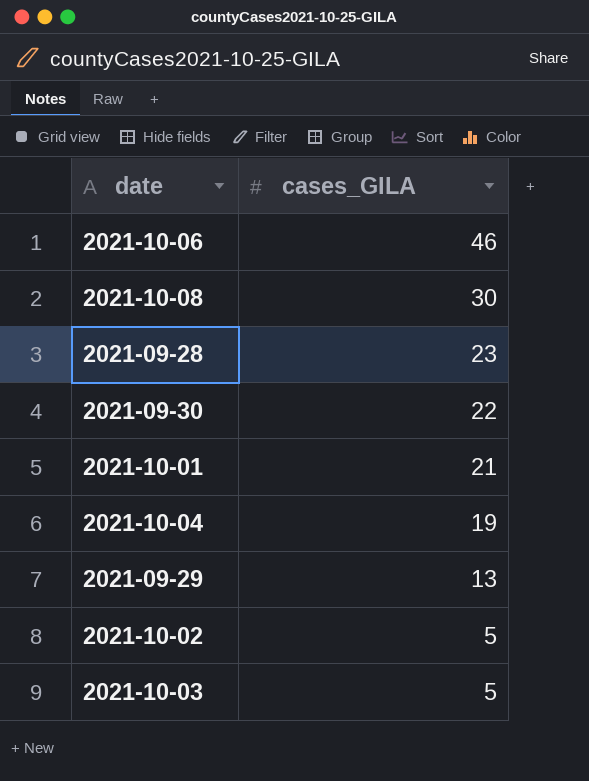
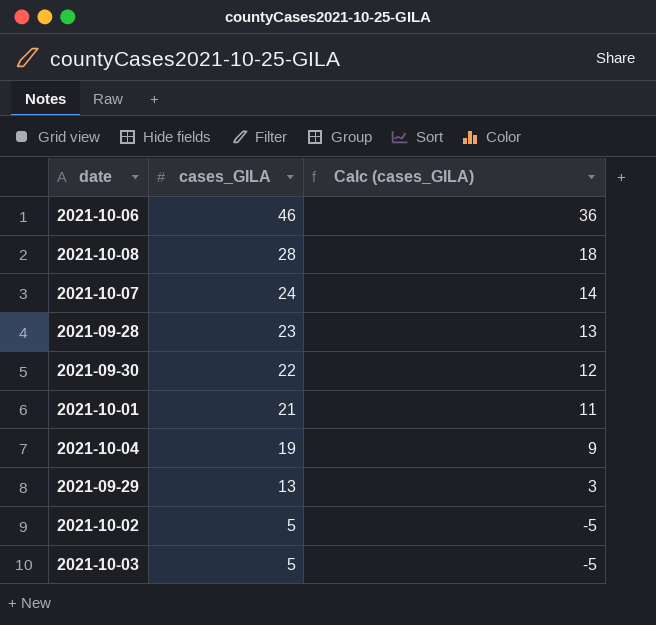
column Calc (cases_GILA) | formula: none -> [cases_GILA] - 10
2021-10-08 | cases_GILA: 30 -> 28
row 2021-10-07: none -> 24 | 14

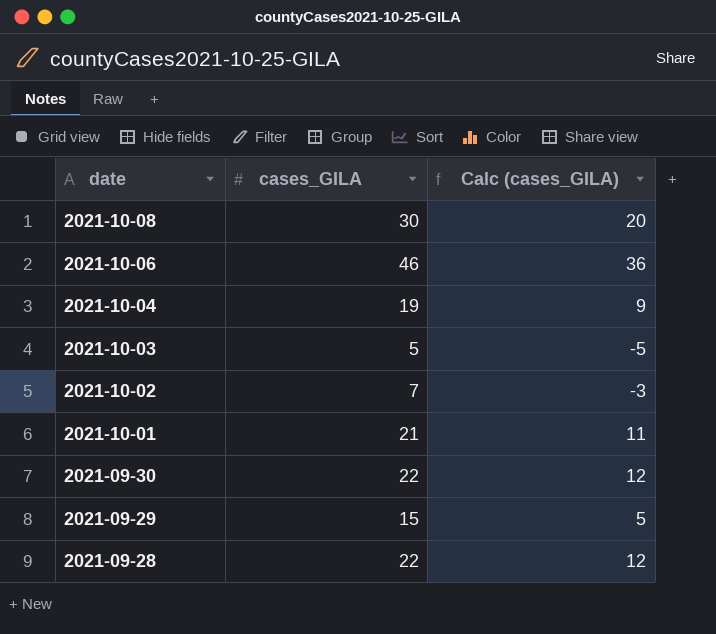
row order: cases_GILA descending -> date descending
row 2021-10-07: 24 | 14 -> none
2021-10-08 | cases_GILA: 28 -> 30
2021-10-08 | Calc (cases_GILA): 18 -> 20
2021-10-02 | cases_GILA: 5 -> 7
2021-10-02 | Calc (cases_GILA): -5 -> -3
2021-09-29 | cases_GILA: 13 -> 15
2021-09-29 | Calc (cases_GILA): 3 -> 5
2021-09-28 | cases_GILA: 23 -> 22
2021-09-28 | Calc (cases_GILA): 13 -> 12

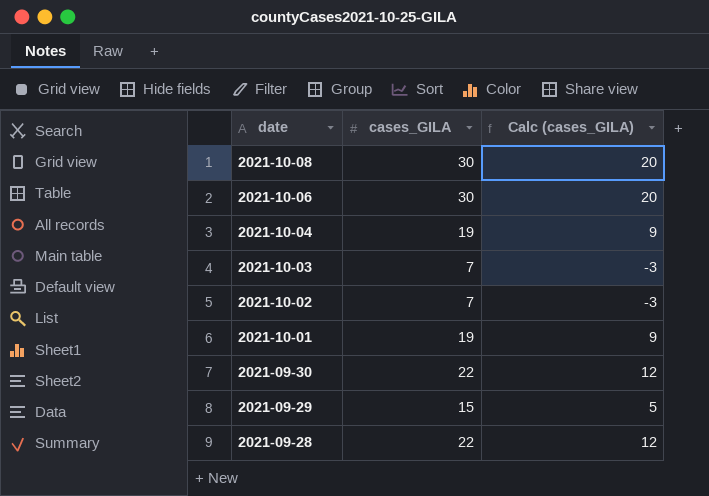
2021-10-06 | cases_GILA: 46 -> 30
2021-10-06 | Calc (cases_GILA): 36 -> 20
2021-10-03 | cases_GILA: 5 -> 7
2021-10-03 | Calc (cases_GILA): -5 -> -3
2021-10-01 | cases_GILA: 21 -> 19
2021-10-01 | Calc (cases_GILA): 11 -> 9

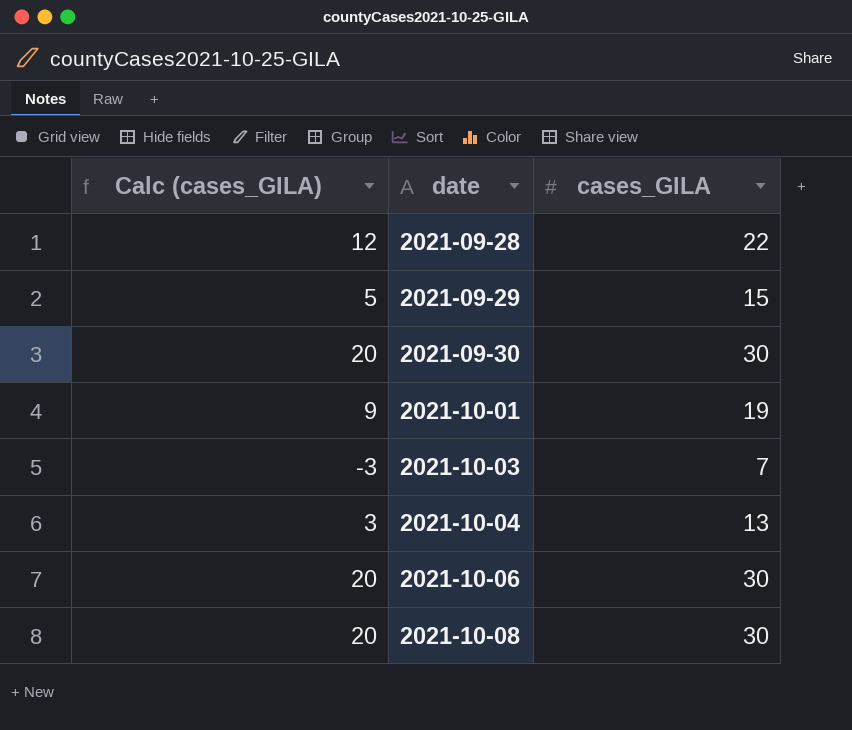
row order: date descending -> date ascending
column Calc (cases_GILA) | position: 3 -> 1
row 2021-10-02: 7 | -3 -> none
2021-09-30 | Calc (cases_GILA): 12 -> 20
2021-09-30 | cases_GILA: 22 -> 30
2021-10-04 | Calc (cases_GILA): 9 -> 3
2021-10-04 | cases_GILA: 19 -> 13

